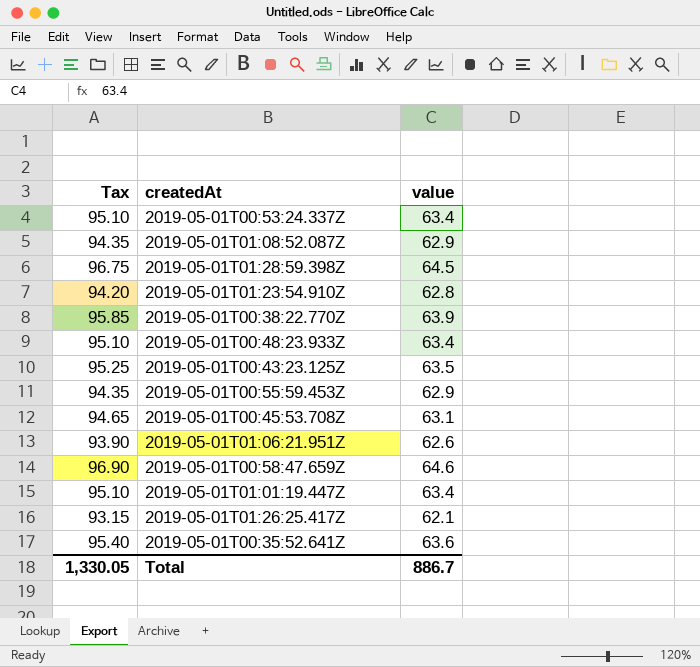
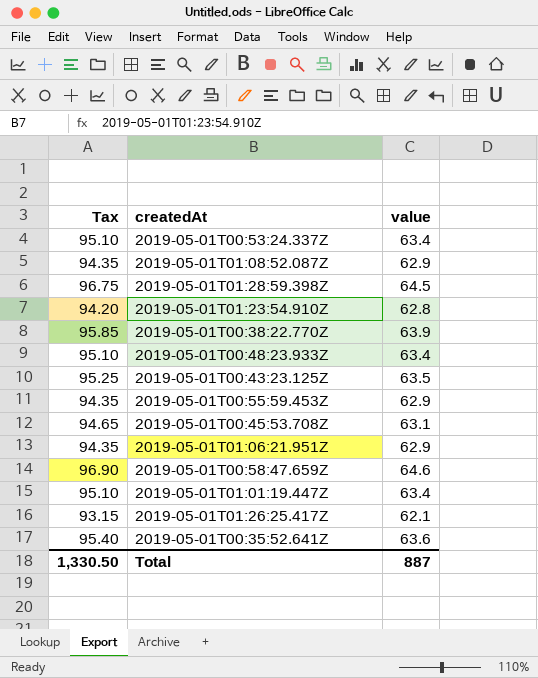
2019-05-01T01:06:21.951Z | Tax: 93.90 -> 94.35
2019-05-01T01:06:21.951Z | value: 62.6 -> 62.9
Total | Tax: 1,330.05 -> 1,330.50
Total | value: 886.7 -> 887

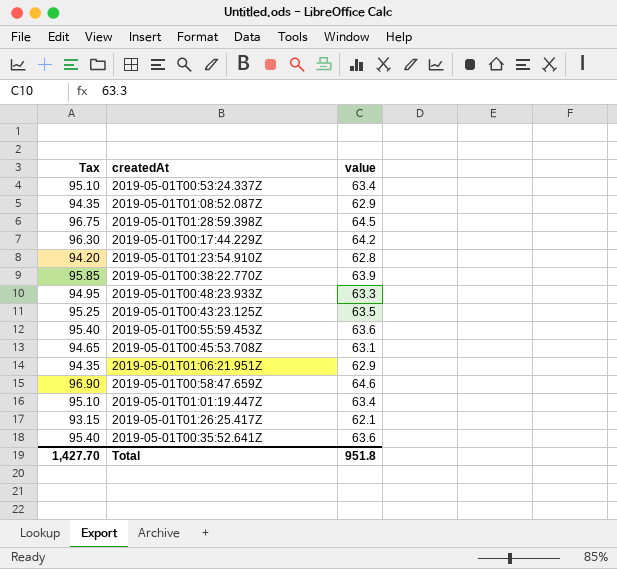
row 2019-05-01T00:17:44.229Z: none -> 96.30 | 64.2
2019-05-01T00:48:23.933Z | Tax: 95.10 -> 94.95
2019-05-01T00:48:23.933Z | value: 63.4 -> 63.3
2019-05-01T00:55:59.453Z | Tax: 94.35 -> 95.40
2019-05-01T00:55:59.453Z | value: 62.9 -> 63.6
Total | Tax: 1,330.50 -> 1,427.70
Total | value: 887 -> 951.8

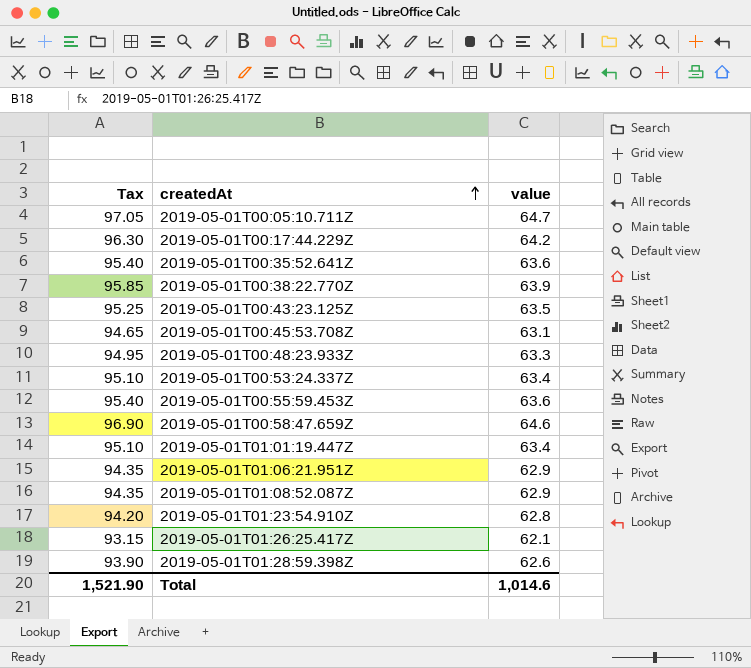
row order: none -> createdAt ascending
row 2019-05-01T00:05:10.711Z: none -> 97.05 | 64.7
2019-05-01T01:28:59.398Z | Tax: 96.75 -> 93.90
2019-05-01T01:28:59.398Z | value: 64.5 -> 62.6
Total | Tax: 1,427.70 -> 1,521.90
Total | value: 951.8 -> 1,014.6

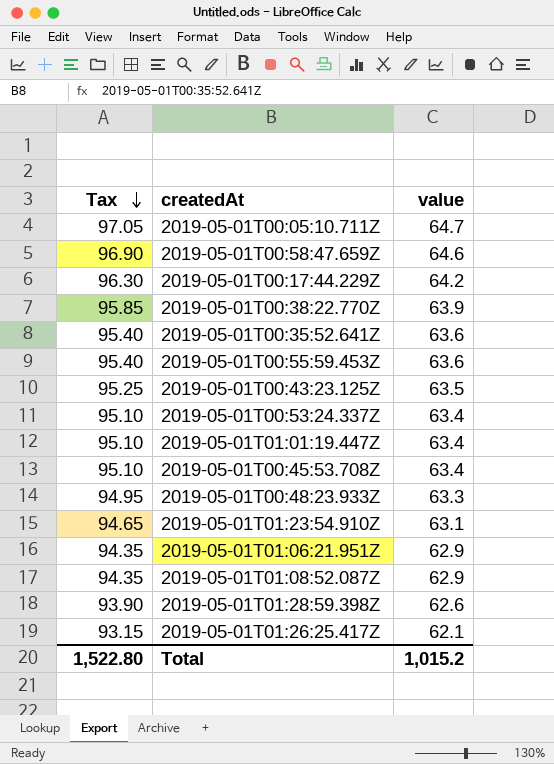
row order: createdAt ascending -> Tax descending
2019-05-01T00:45:53.708Z | Tax: 94.65 -> 95.10
2019-05-01T00:45:53.708Z | value: 63.1 -> 63.4
2019-05-01T01:23:54.910Z | Tax: 94.20 -> 94.65
2019-05-01T01:23:54.910Z | value: 62.8 -> 63.1
Total | Tax: 1,521.90 -> 1,522.80
Total | value: 1,014.6 -> 1,015.2

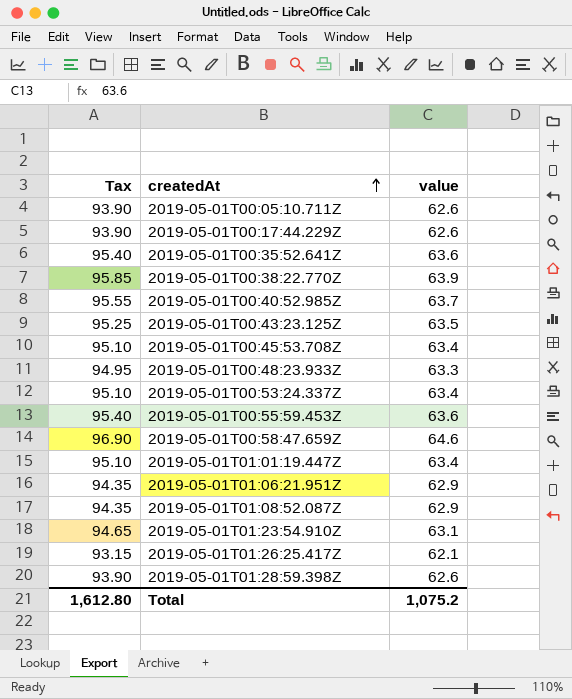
row order: Tax descending -> createdAt ascending
2019-05-01T00:05:10.711Z | Tax: 97.05 -> 93.90
2019-05-01T00:05:10.711Z | value: 64.7 -> 62.6
2019-05-01T00:17:44.229Z | Tax: 96.30 -> 93.90
2019-05-01T00:17:44.229Z | value: 64.2 -> 62.6
row 2019-05-01T00:40:52.985Z: none -> 95.55 | 63.7
Total | Tax: 1,522.80 -> 1,612.80
Total | value: 1,015.2 -> 1,075.2

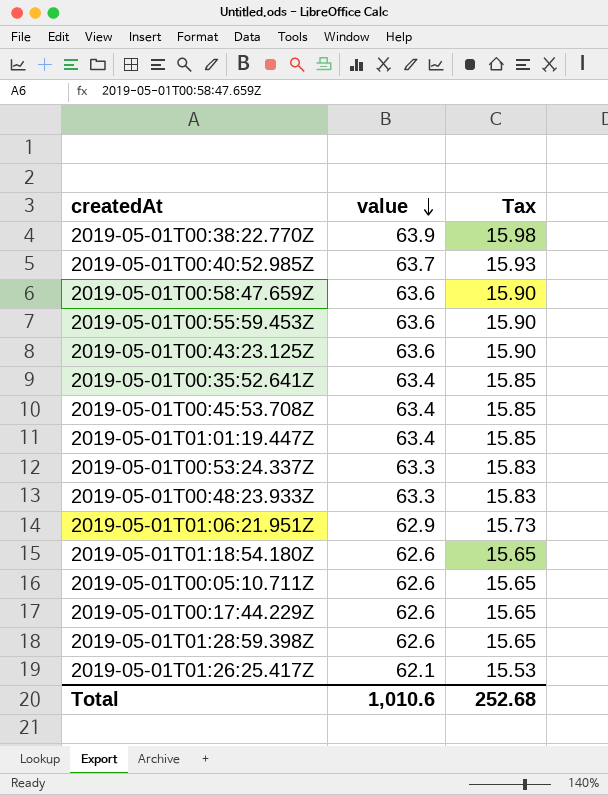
row order: createdAt ascending -> value descending
column Tax | formula: [value] * 1.5 -> [value] * 0.25
column Tax | position: 1 -> 3
row 2019-05-01T01:08:52.087Z: 94.35 | 62.9 -> none
row 2019-05-01T01:23:54.910Z: 94.65 | 63.1 -> none
2019-05-01T00:58:47.659Z | value: 64.6 -> 63.6
2019-05-01T00:43:23.125Z | value: 63.5 -> 63.6
2019-05-01T00:35:52.641Z | value: 63.6 -> 63.4
2019-05-01T00:53:24.337Z | value: 63.4 -> 63.3
row 2019-05-01T01:18:54.180Z: none -> 62.6 | 15.65
Total | value: 1,075.2 -> 1,010.6
Total | Tax: 1,612.80 -> 252.68

